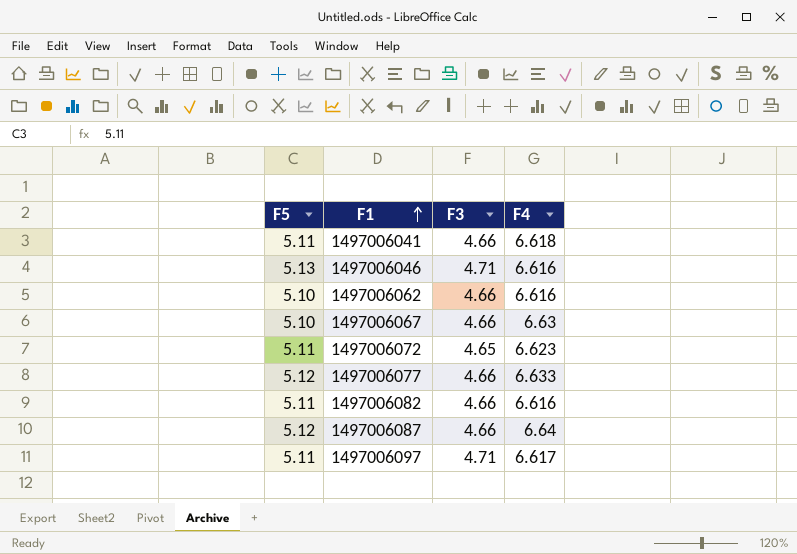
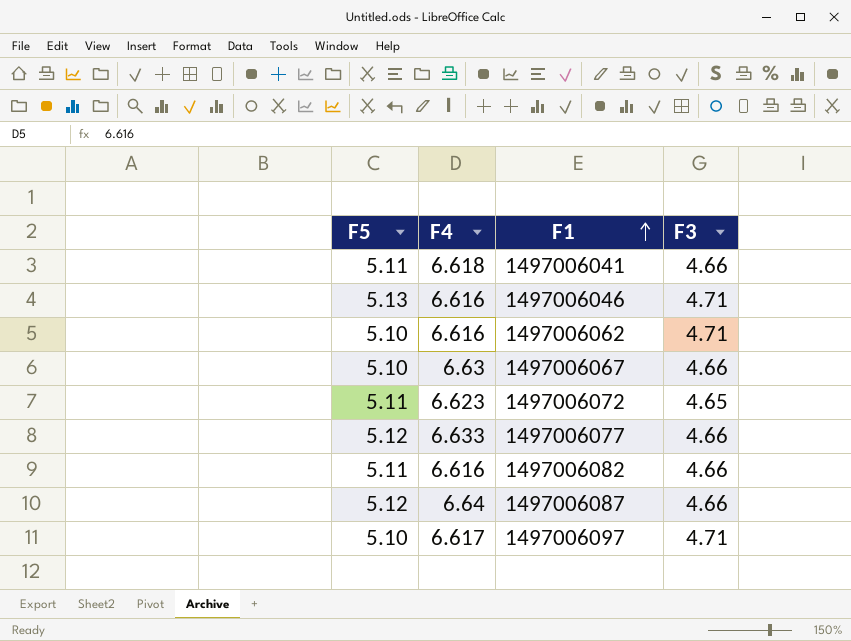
column F4 | position: 4 -> 2
1497006062 | F3: 4.66 -> 4.71
1497006097 | F5: 5.11 -> 5.10

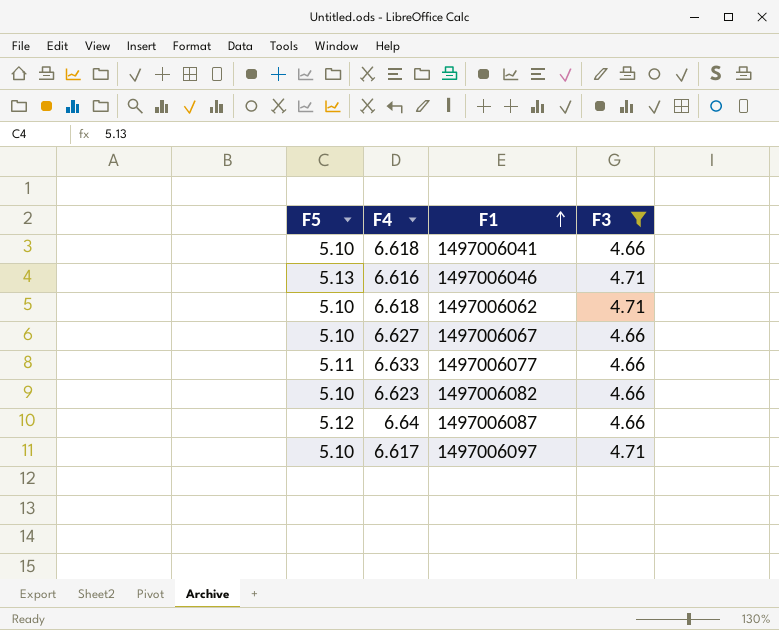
filter: none -> F3 != 4.65
1497006041 | F5: 5.11 -> 5.10
1497006062 | F4: 6.616 -> 6.618
1497006067 | F4: 6.63 -> 6.627
1497006077 | F5: 5.12 -> 5.11
1497006082 | F5: 5.11 -> 5.10
1497006082 | F4: 6.616 -> 6.623

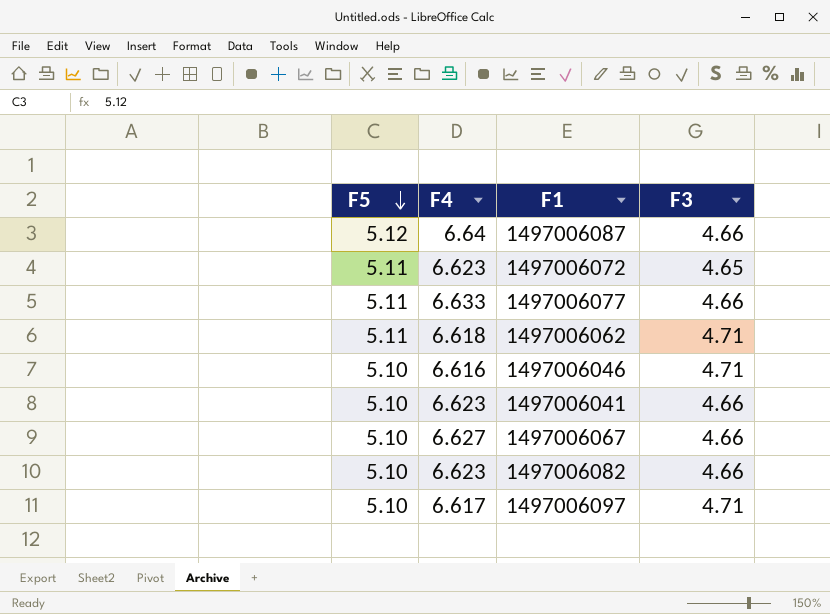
filter: F3 != 4.65 -> none
row order: F1 ascending -> F5 descending
1497006062 | F5: 5.10 -> 5.11
1497006046 | F5: 5.13 -> 5.10
1497006041 | F4: 6.618 -> 6.623

